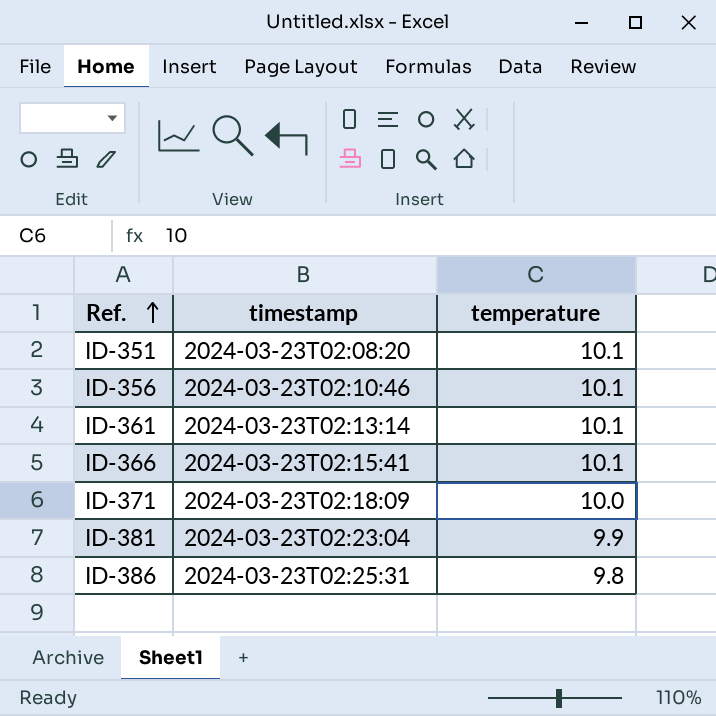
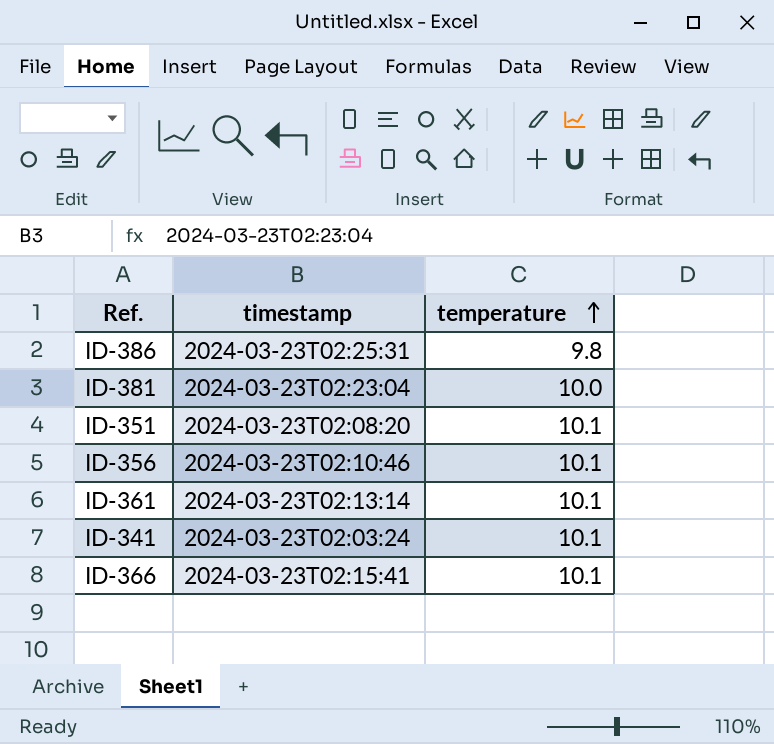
row order: Ref. ascending -> temperature ascending
row ID-371: 2024-03-23T02:18:09 | 10.0 -> none
ID-381 | temperature: 9.9 -> 10.0
row ID-341: none -> 2024-03-23T02:03:24 | 10.1

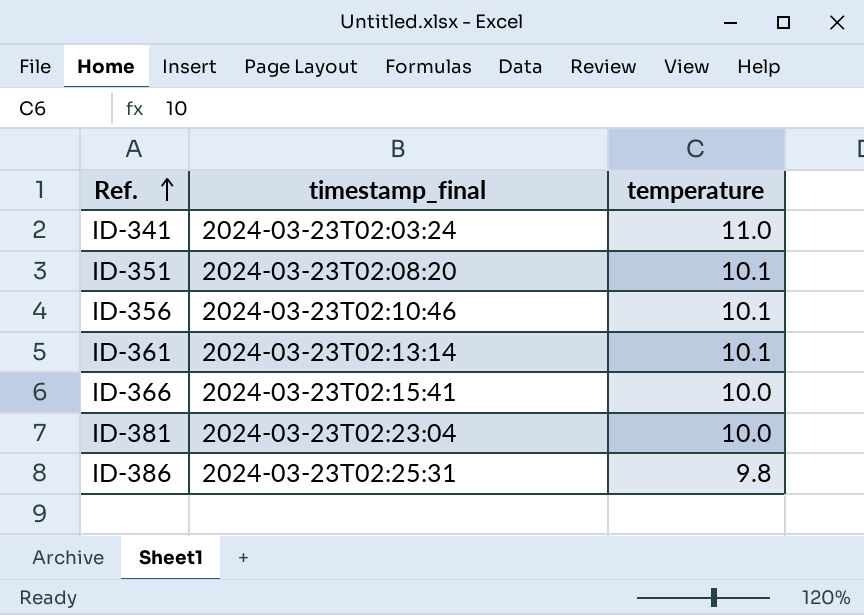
row order: temperature ascending -> Ref. ascending
column name: timestamp -> timestamp_final
ID-341 | temperature: 10.1 -> 11.0
ID-366 | temperature: 10.1 -> 10.0

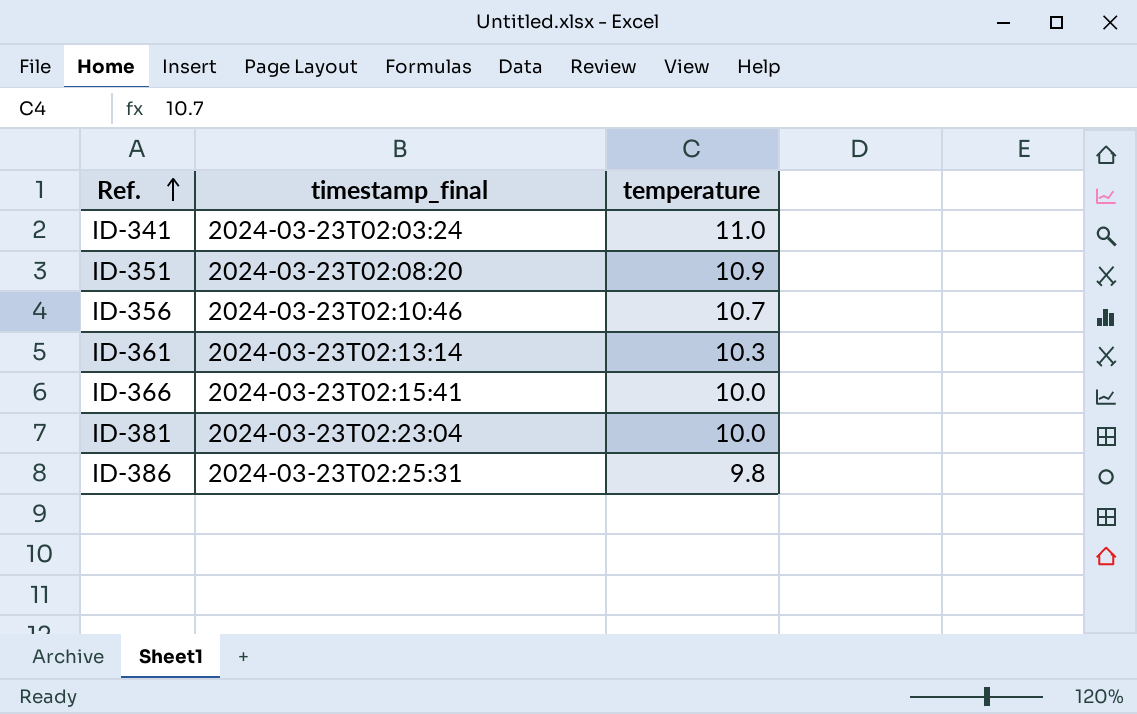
ID-351 | temperature: 10.1 -> 10.9
ID-356 | temperature: 10.1 -> 10.7
ID-361 | temperature: 10.1 -> 10.3

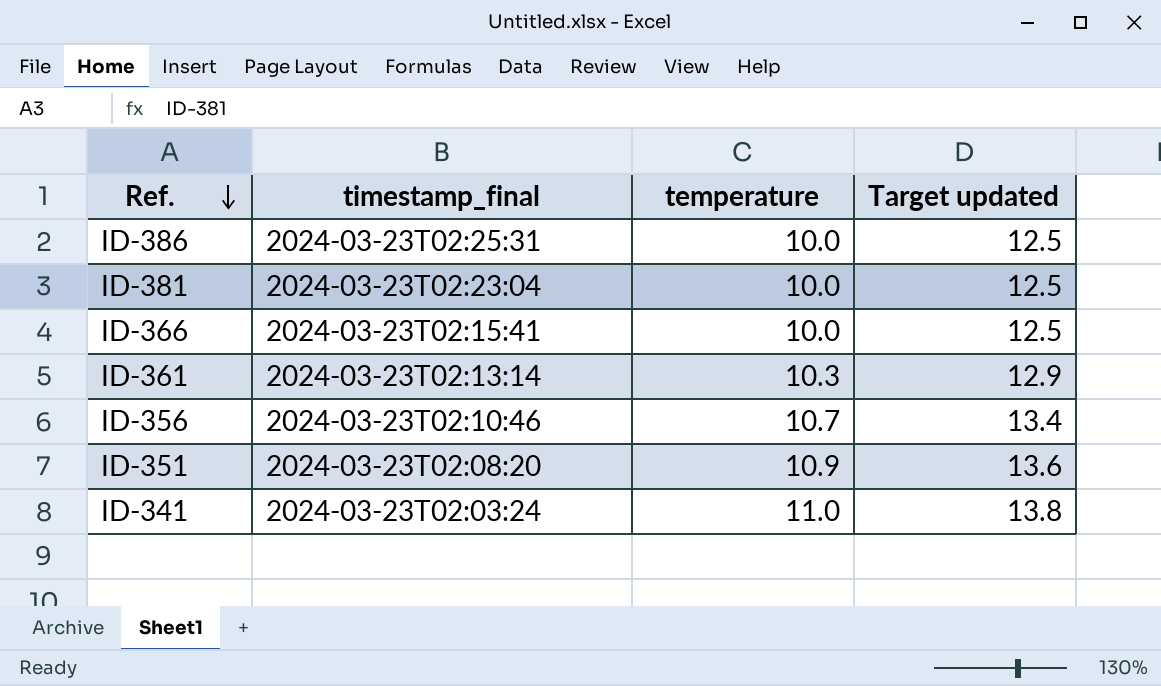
row order: Ref. ascending -> Ref. descending
column Target updated | formula: none -> [temperature] * 1.25
ID-386 | temperature: 9.8 -> 10.0

